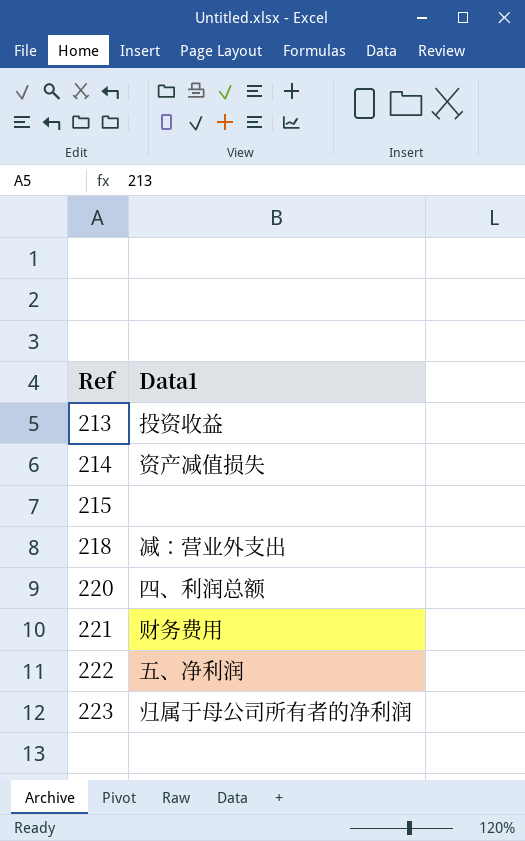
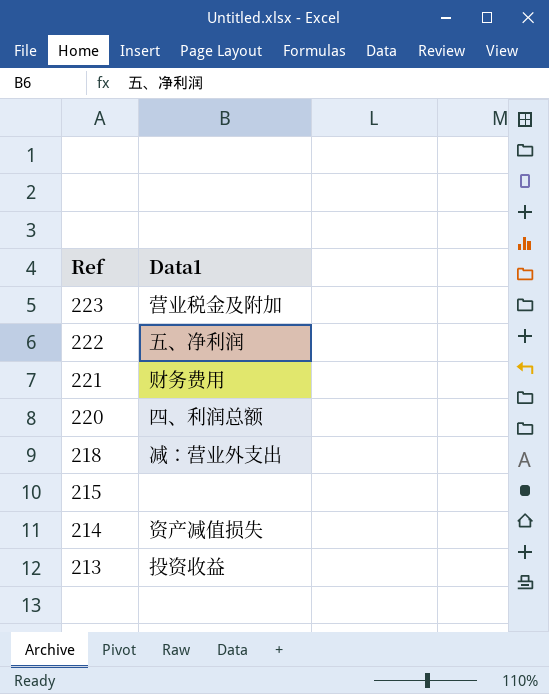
row order: Ref ascending -> Ref descending
223 | Data1: 归属于母公司所有者的净利润 -> 营业税金及附加

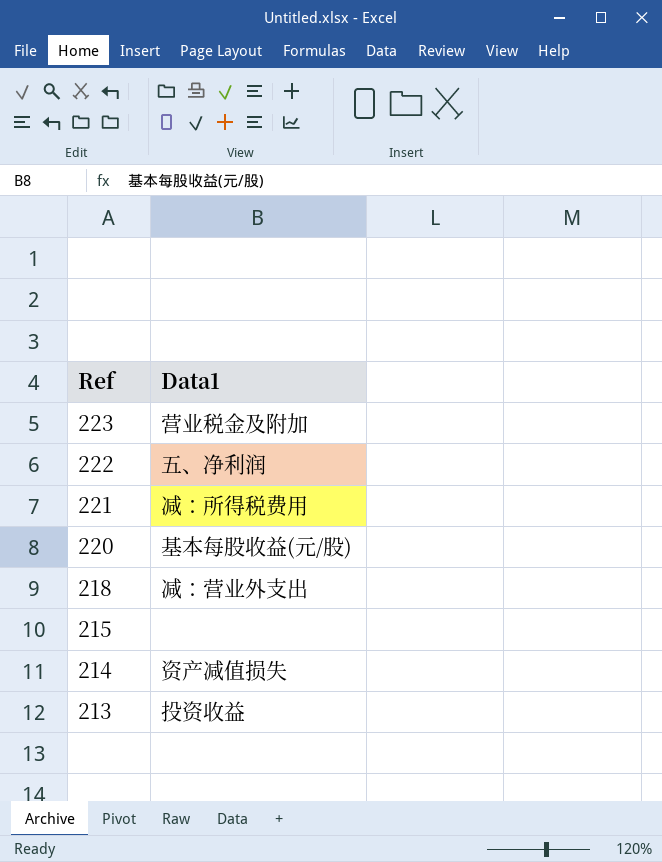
221 | Data1: 财务费用 -> 减：所得税费用
220 | Data1: 四、利润总额 -> 基本每股收益(元/股)

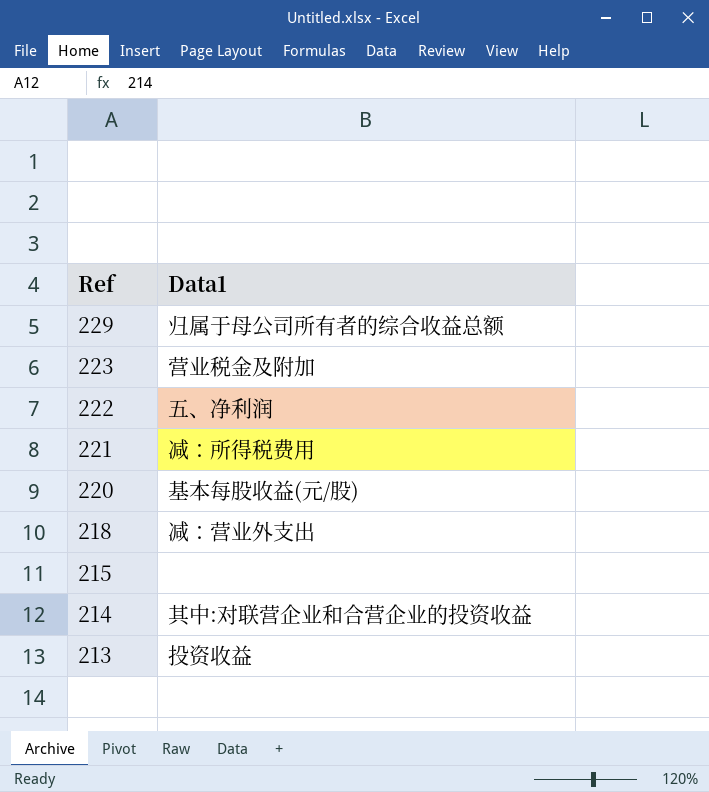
row 229: none -> 归属于母公司所有者的综合收益总额
214 | Data1: 资产减值损失 -> 其中:对联营企业和合营企业的投资收益

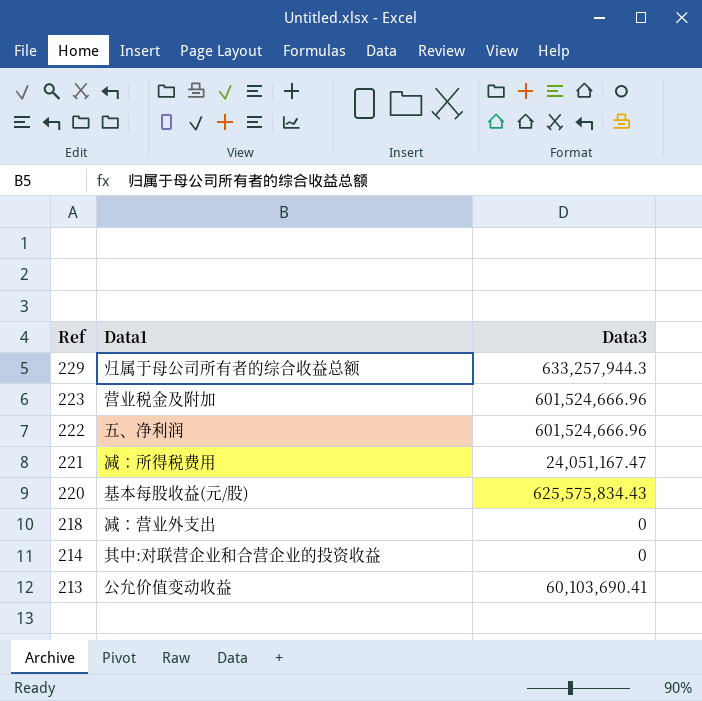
column Data3 | position: none -> 3
row 215: none -> none
213 | Data1: 投资收益 -> 公允价值变动收益

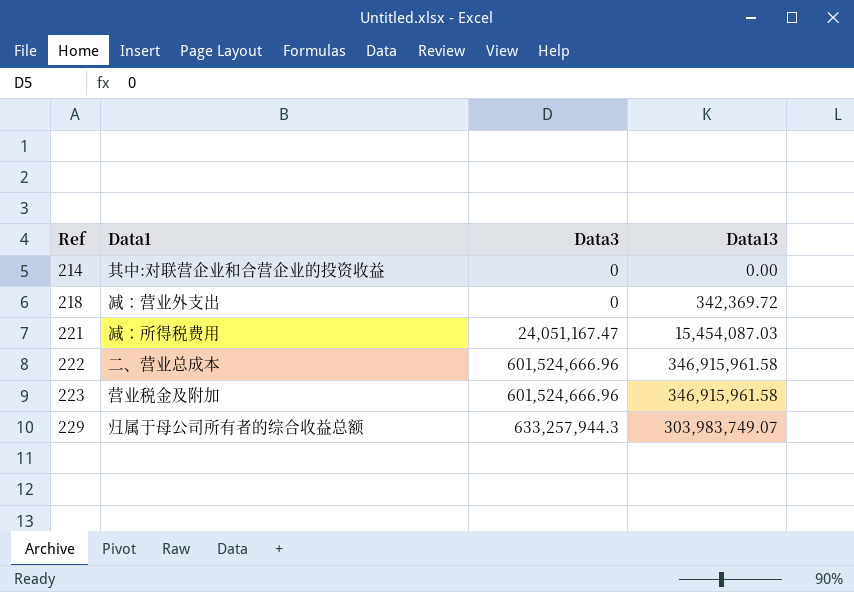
row order: Ref descending -> Ref ascending
column Data13 | position: none -> 4
row 220: 基本每股收益(元/股) | 625,575,834.43 -> none
row 213: 公允价值变动收益 | 60,103,690.41 -> none
222 | Data1: 五、净利润 -> 二、营业总成本

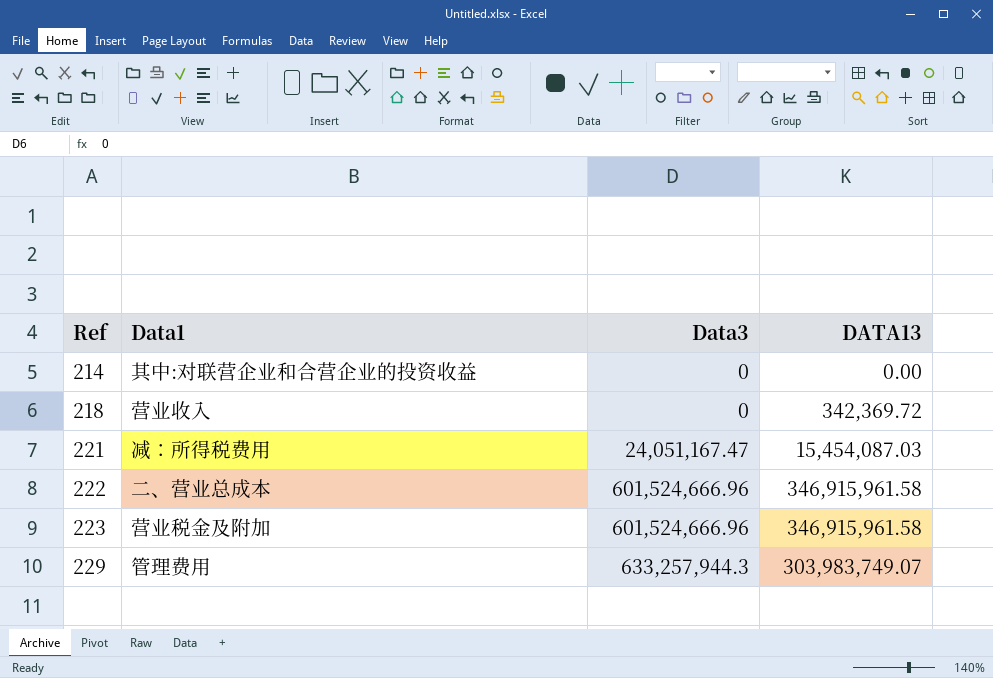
column name: Data13 -> DATA13
218 | Data1: 减：营业外支出 -> 营业收入
229 | Data1: 归属于母公司所有者的综合收益总额 -> 管理费用

